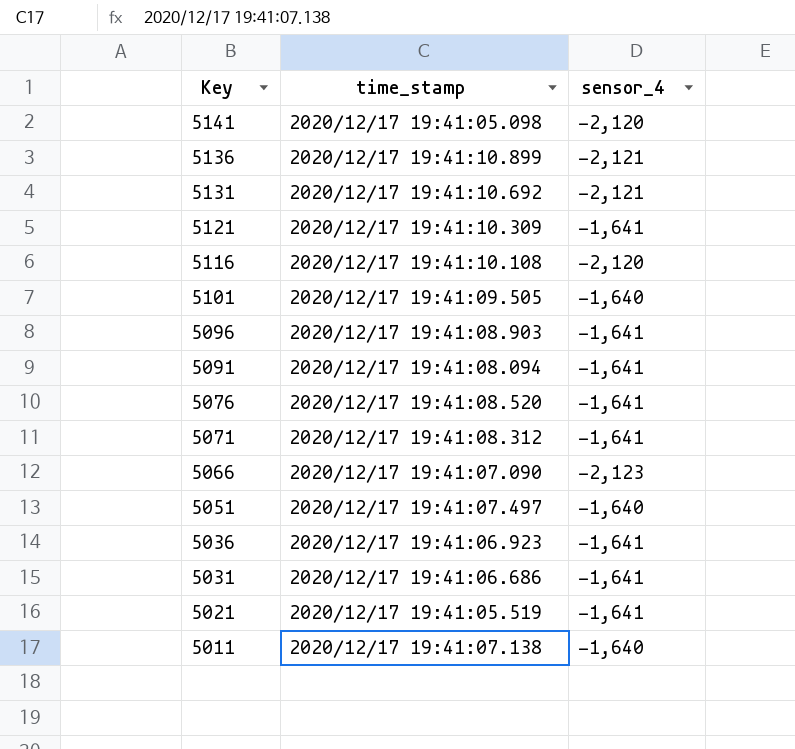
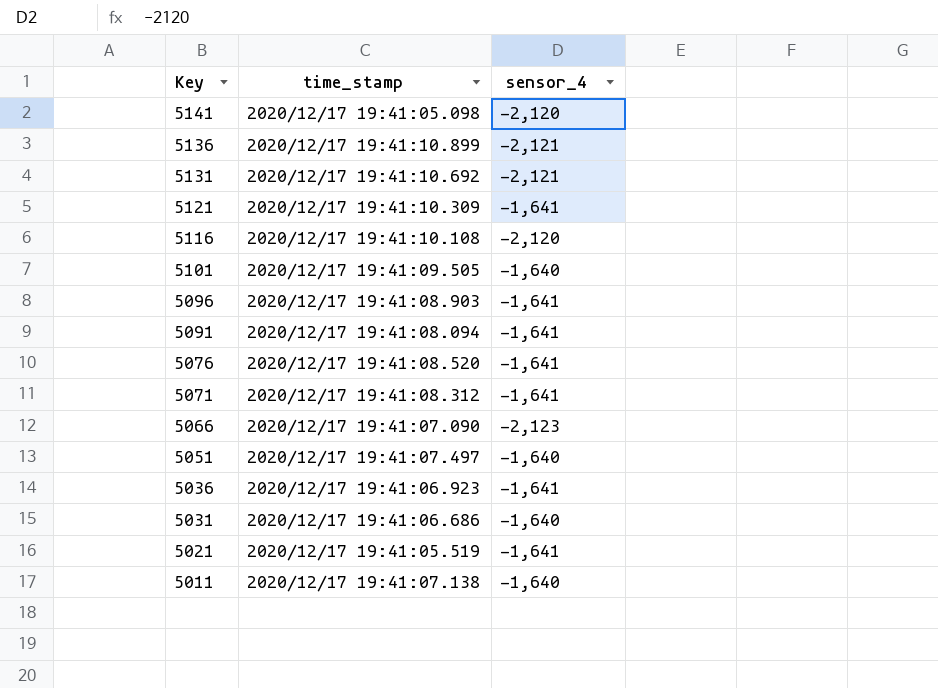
5031 | sensor_4: -1,641 -> -1,640

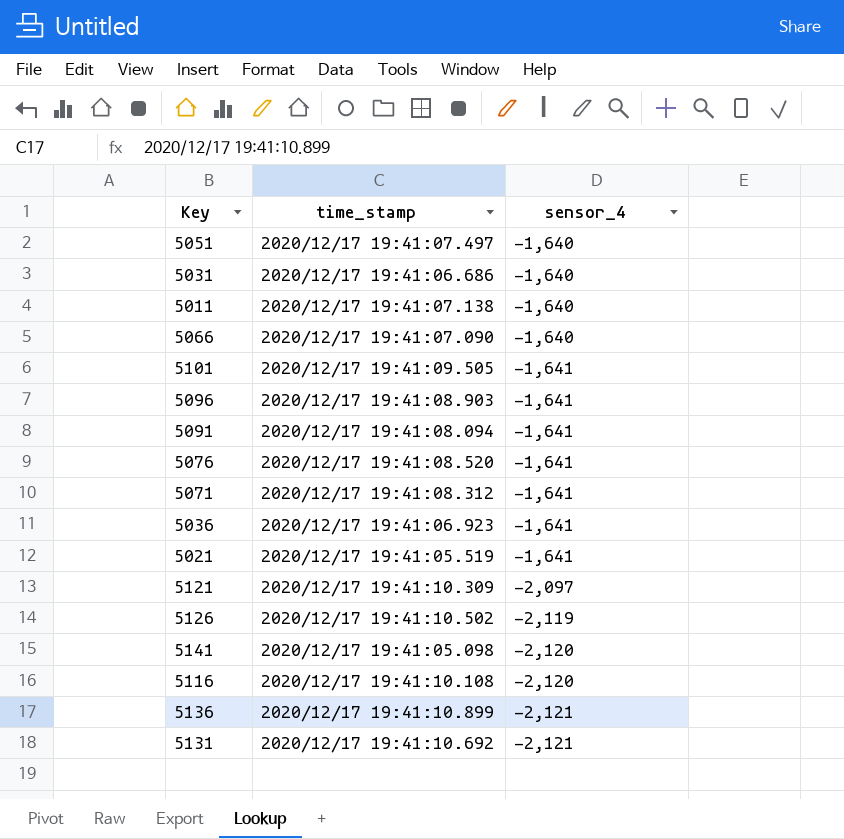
row order: Key descending -> sensor_4 descending
5066 | sensor_4: -2,123 -> -1,640
5101 | sensor_4: -1,640 -> -1,641
5121 | sensor_4: -1,641 -> -2,097
row 5126: none -> 2020/12/17 19:41:10.502 | -2,119

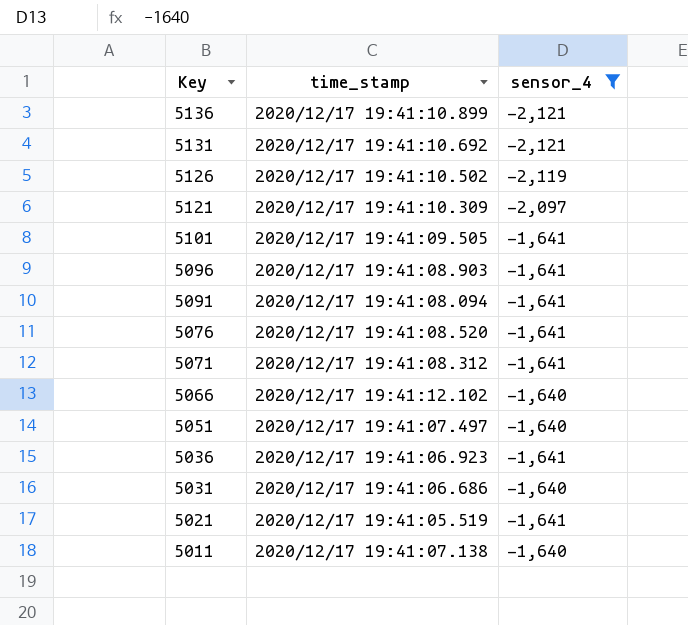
filter: none -> sensor_4 != -2,120
row order: sensor_4 descending -> Key descending
5066 | time_stamp: 2020/12/17 19:41:07.090 -> 2020/12/17 19:41:12.102

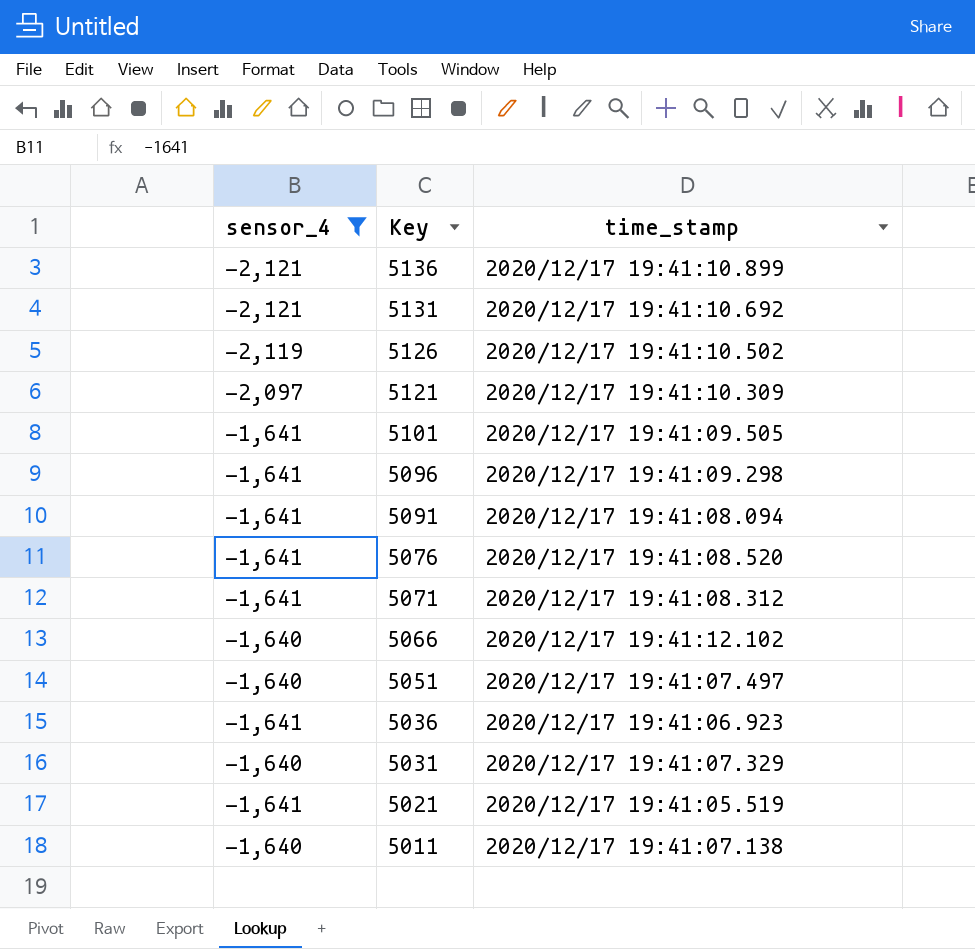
column sensor_4 | position: 3 -> 1
5096 | time_stamp: 2020/12/17 19:41:08.903 -> 2020/12/17 19:41:09.298
5031 | time_stamp: 2020/12/17 19:41:06.686 -> 2020/12/17 19:41:07.329

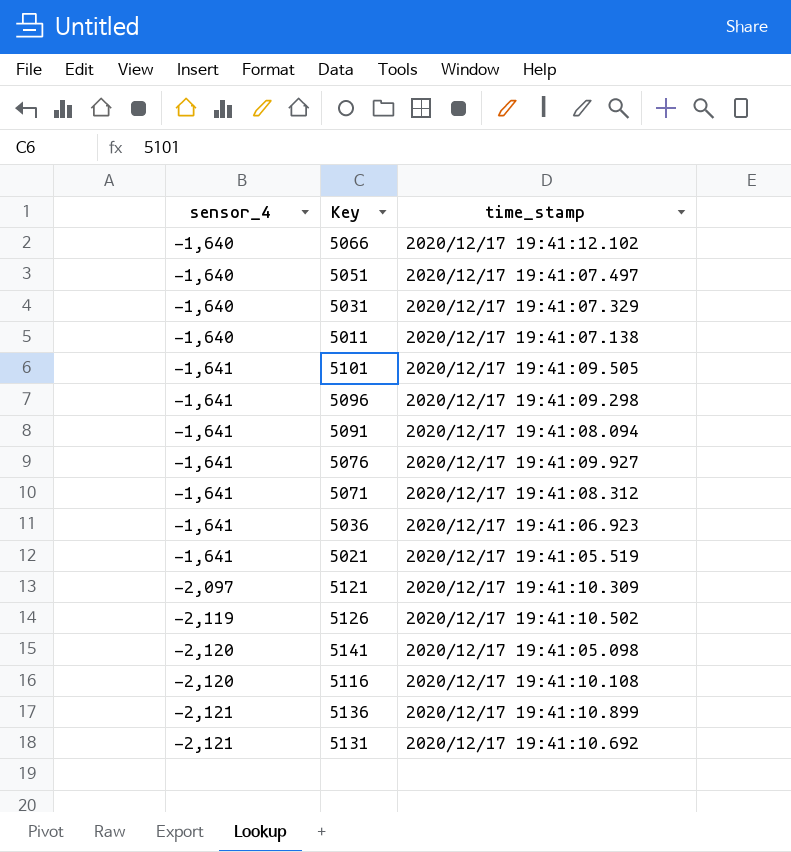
filter: sensor_4 != -2,120 -> none
row order: Key descending -> sensor_4 descending
5076 | time_stamp: 2020/12/17 19:41:08.520 -> 2020/12/17 19:41:09.927

